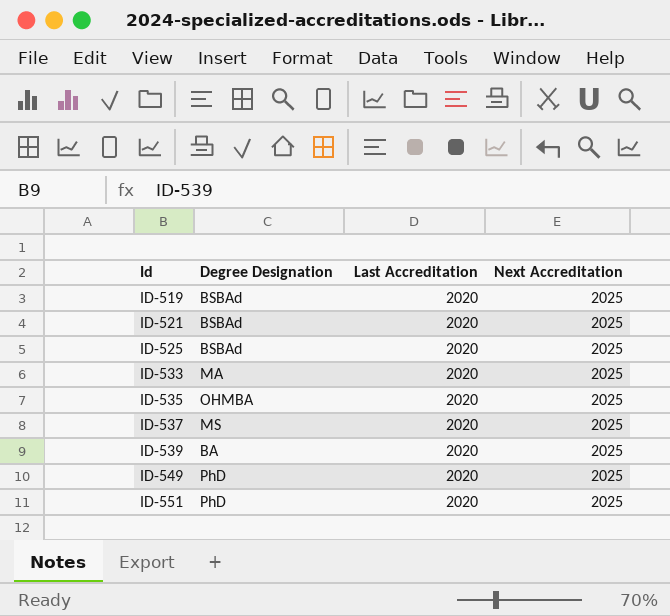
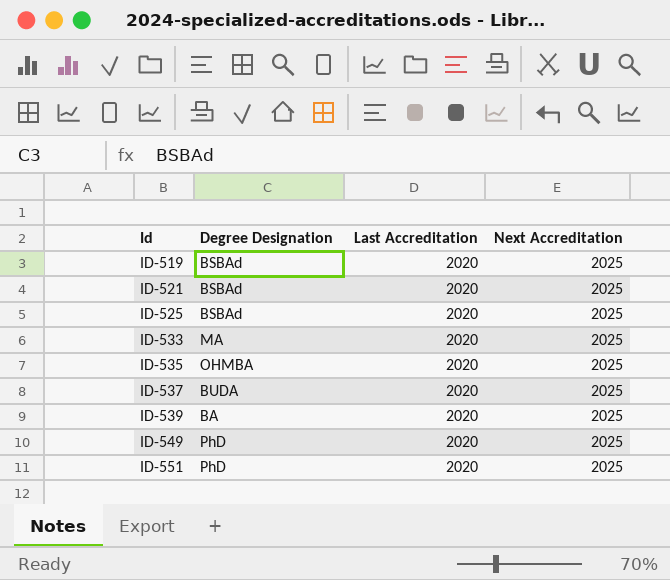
ID-537 | Degree Designation: MS -> BUDA

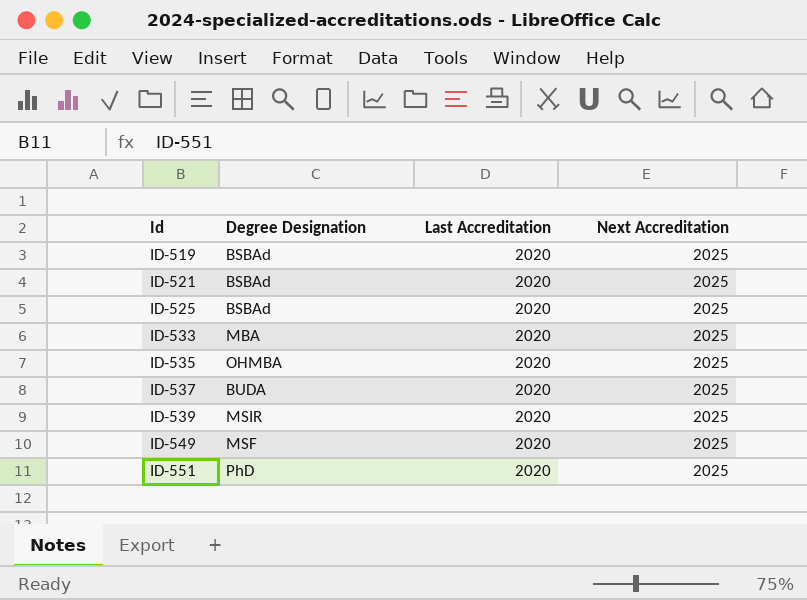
ID-533 | Degree Designation: MA -> MBA
ID-539 | Degree Designation: BA -> MSIR
ID-549 | Degree Designation: PhD -> MSF

